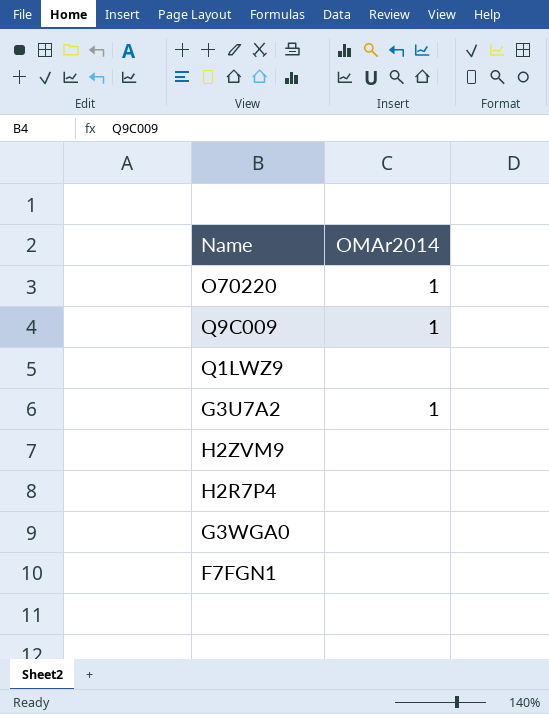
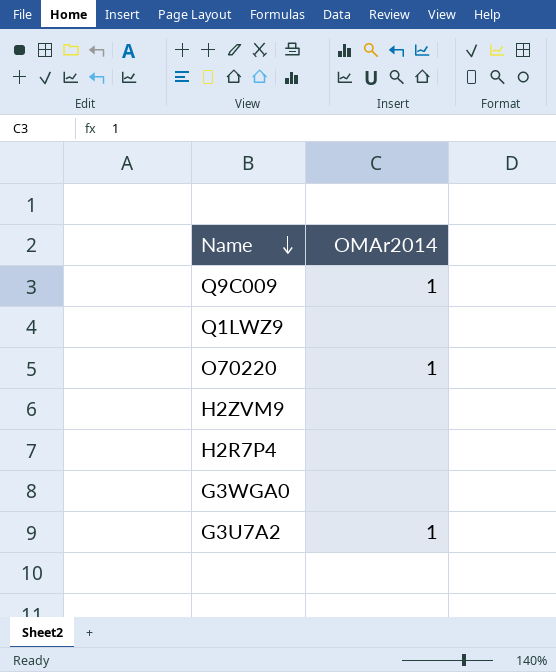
row order: none -> Name descending
row F7FGN1: none -> none

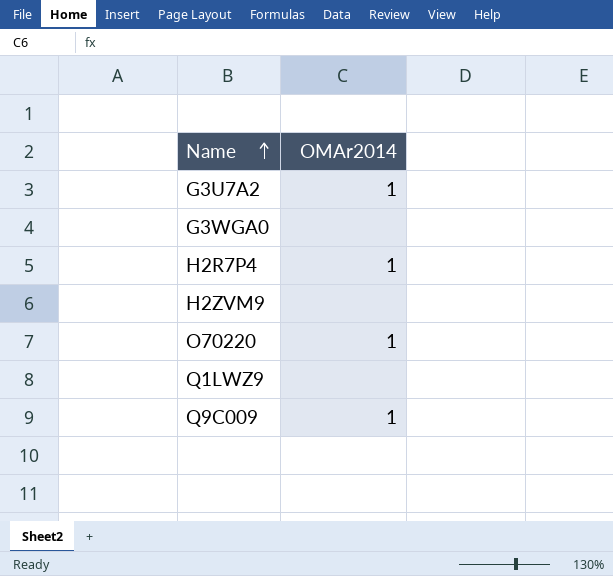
row order: Name descending -> Name ascending
H2R7P4 | OMAr2014: none -> 1

